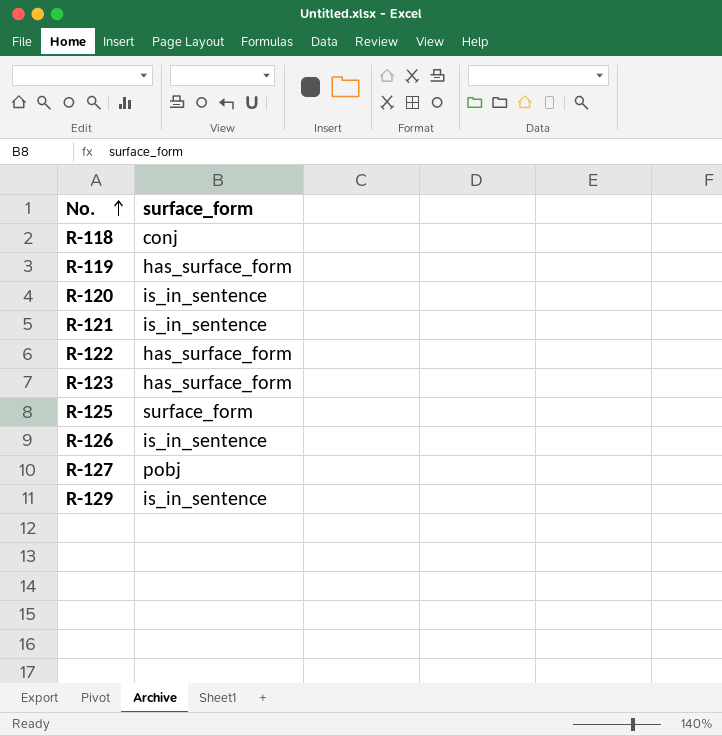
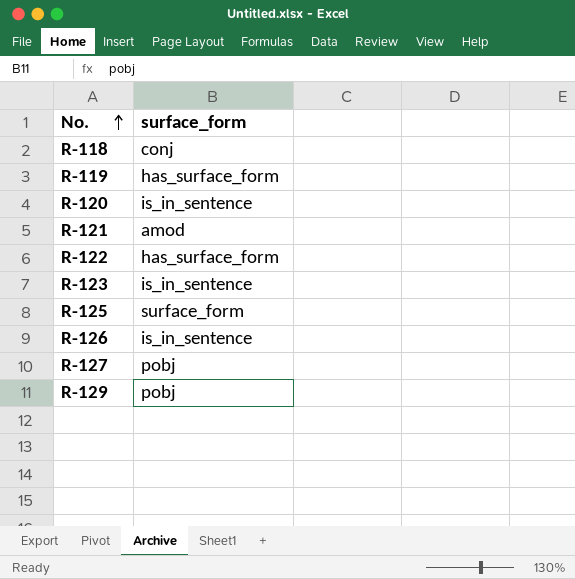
R-121 | surface_form: is_in_sentence -> amod
R-123 | surface_form: has_surface_form -> is_in_sentence
R-129 | surface_form: is_in_sentence -> pobj

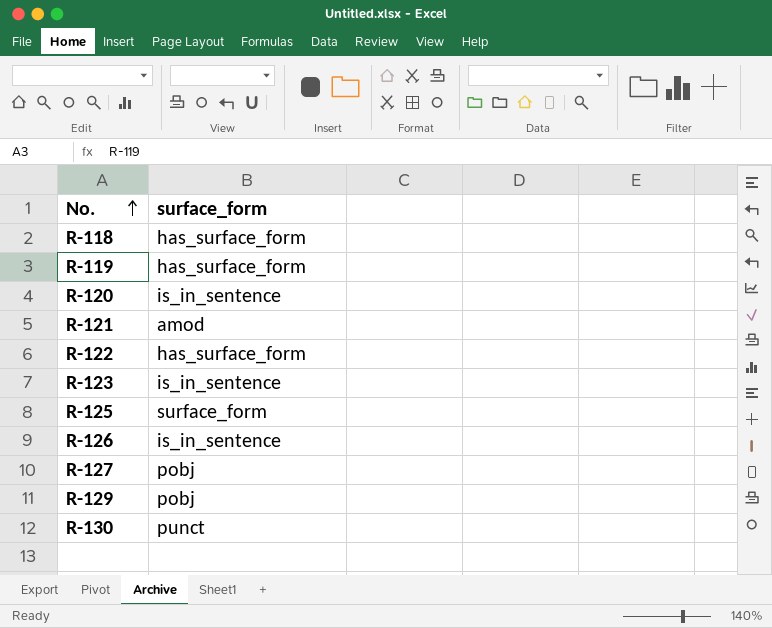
R-118 | surface_form: conj -> has_surface_form
row R-130: none -> punct

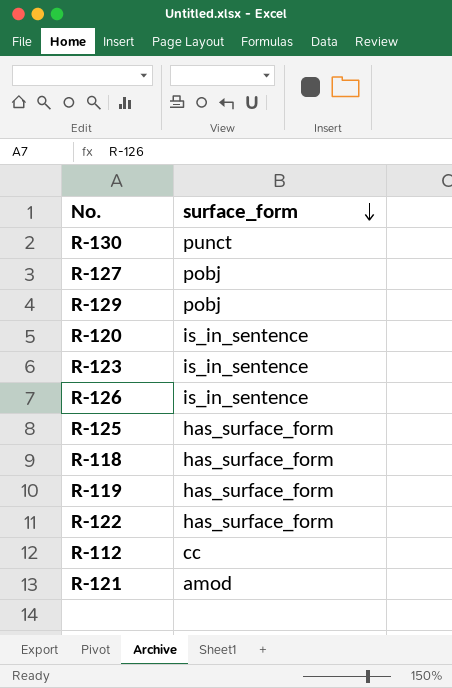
row order: No. ascending -> surface_form descending
R-125 | surface_form: surface_form -> has_surface_form
row R-112: none -> cc

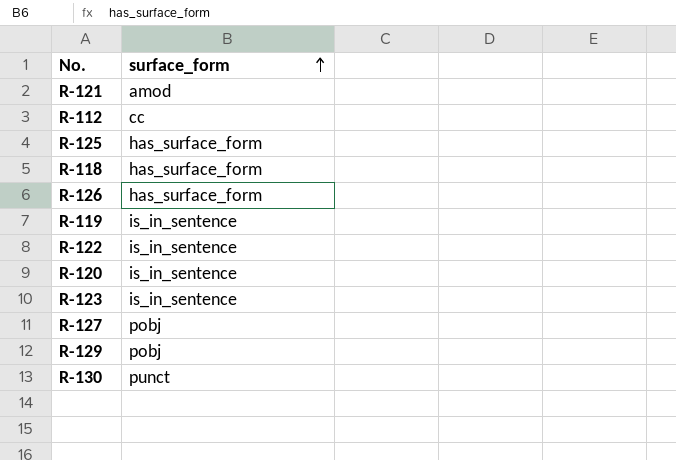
row order: surface_form descending -> surface_form ascending
R-126 | surface_form: is_in_sentence -> has_surface_form
R-119 | surface_form: has_surface_form -> is_in_sentence
R-122 | surface_form: has_surface_form -> is_in_sentence

